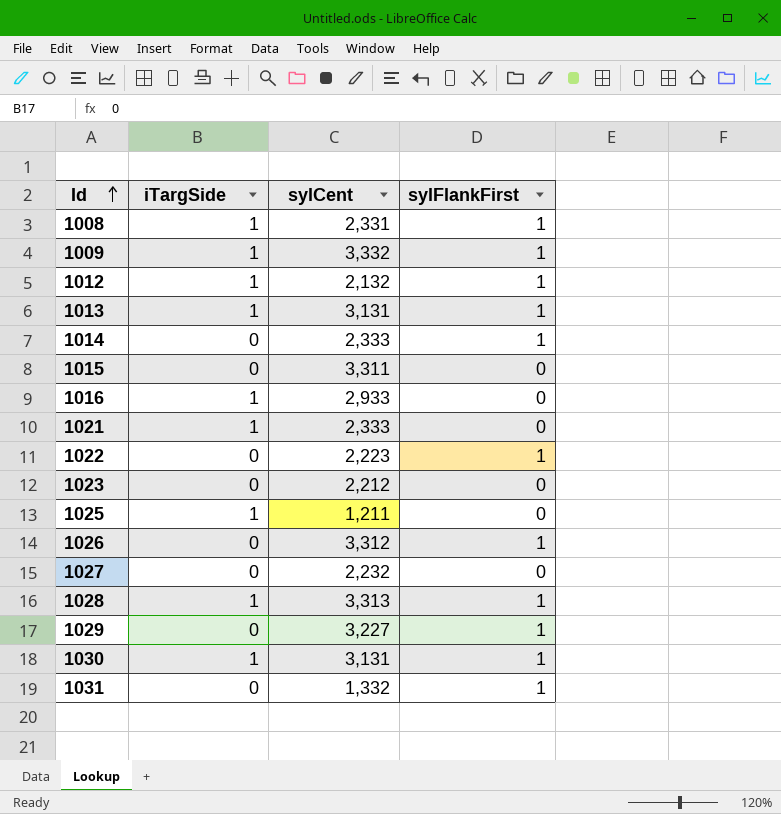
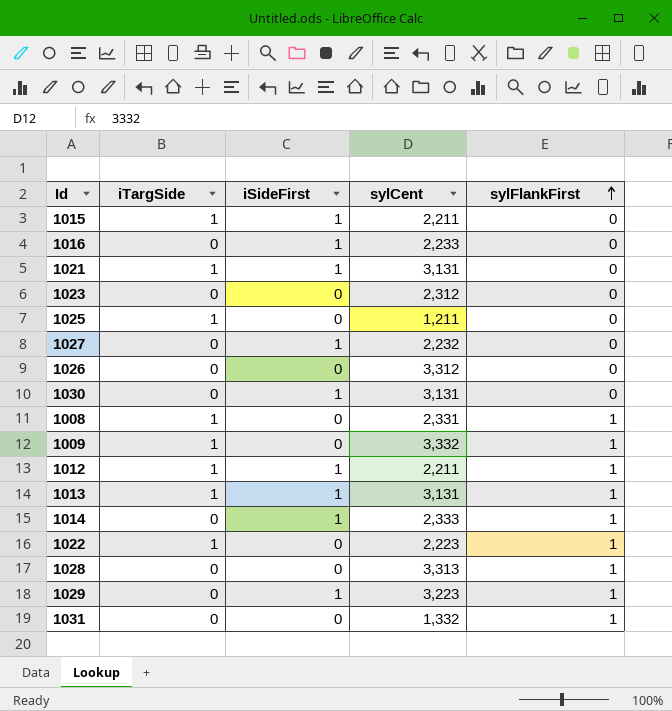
row order: Id ascending -> sylFlankFirst ascending
column iSideFirst | position: none -> 3
1015 | iTargSide: 0 -> 1
1015 | sylCent: 3,311 -> 2,211
1016 | iTargSide: 1 -> 0
1016 | sylCent: 2,933 -> 2,233
1021 | sylCent: 2,333 -> 3,131
1023 | sylCent: 2,212 -> 2,312
1026 | sylFlankFirst: 1 -> 0
1030 | iTargSide: 1 -> 0
1030 | sylFlankFirst: 1 -> 0
1012 | sylCent: 2,132 -> 2,211
1022 | iTargSide: 0 -> 1
1028 | iTargSide: 1 -> 0
1029 | sylCent: 3,227 -> 3,223

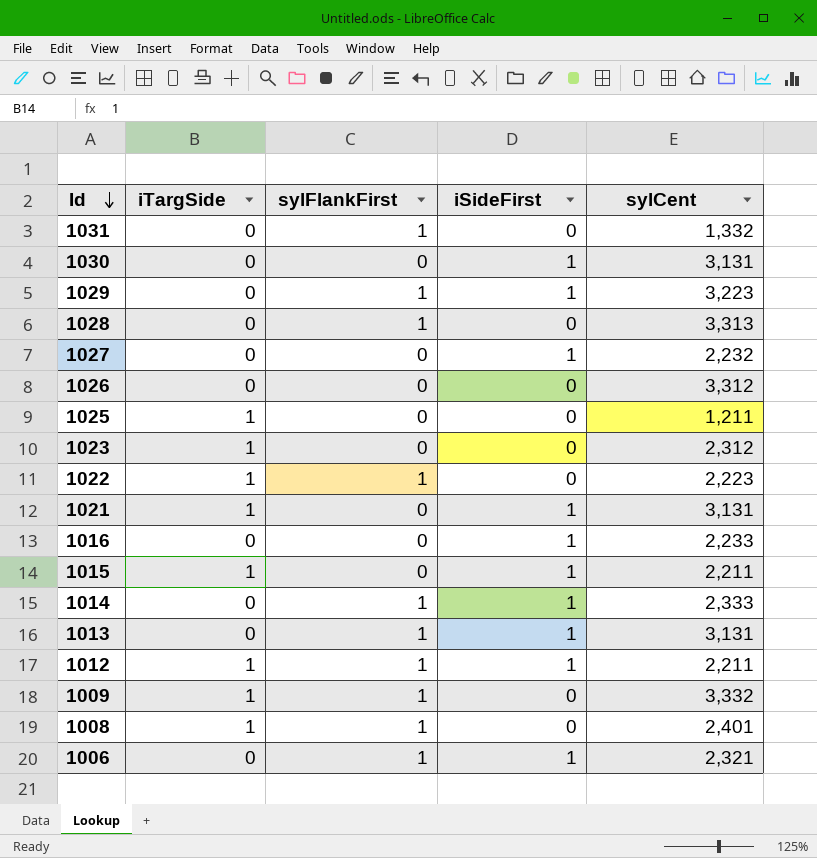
row order: sylFlankFirst ascending -> Id descending
column sylFlankFirst | position: 5 -> 3
1023 | iTargSide: 0 -> 1
1013 | iTargSide: 1 -> 0
1008 | sylCent: 2,331 -> 2,401
row 1006: none -> 0 | 1 | 1 | 2,321

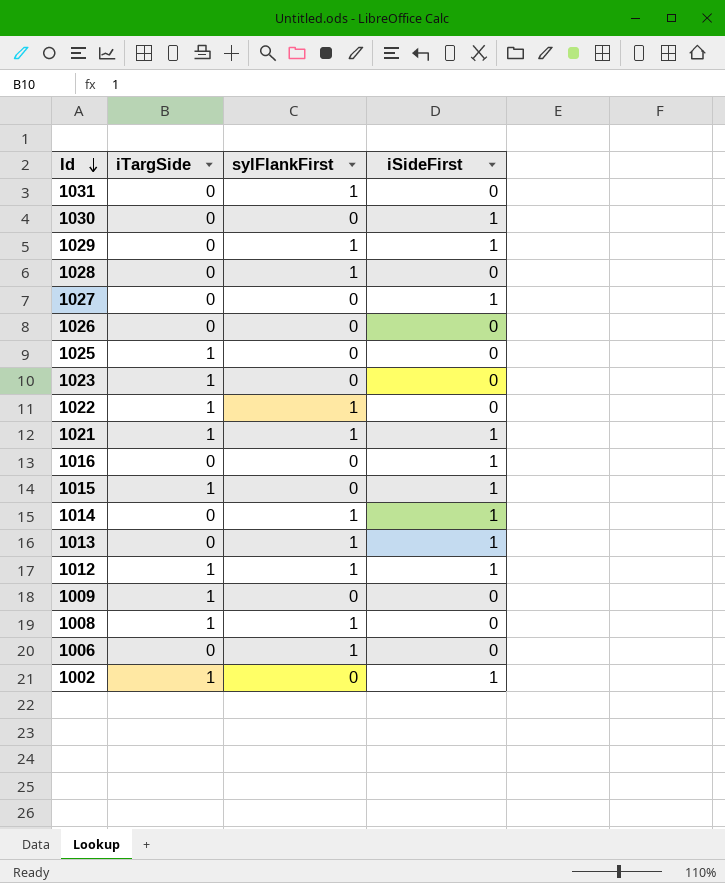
column sylCent | position: 5 -> none
1021 | sylFlankFirst: 0 -> 1
1009 | sylFlankFirst: 1 -> 0
1006 | iSideFirst: 1 -> 0
row 1002: none -> 1 | 0 | 1

